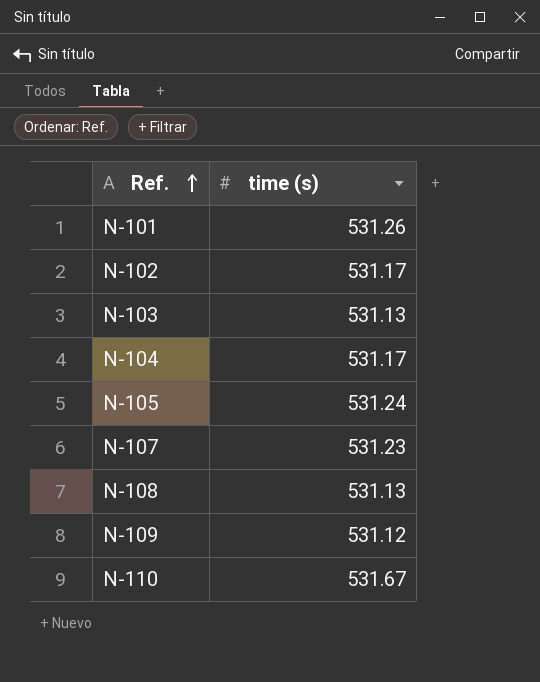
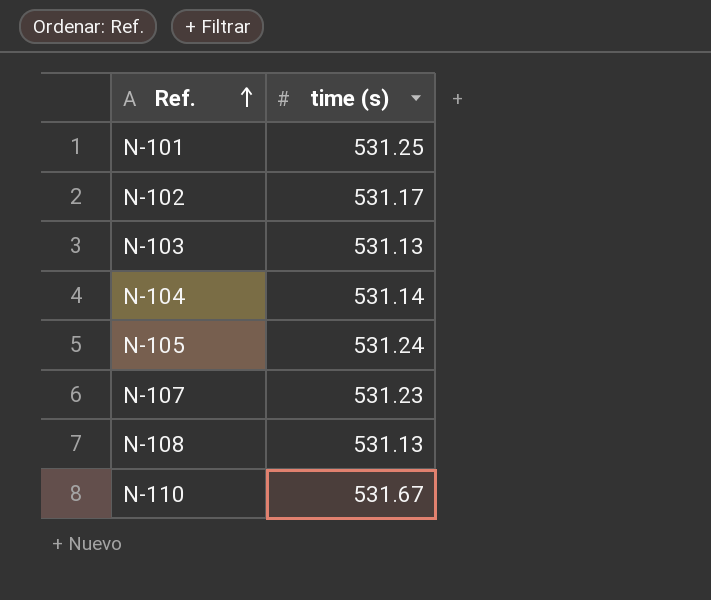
row N-109: 531.12 -> none
N-101 | time (s): 531.26 -> 531.25
N-104 | time (s): 531.17 -> 531.14

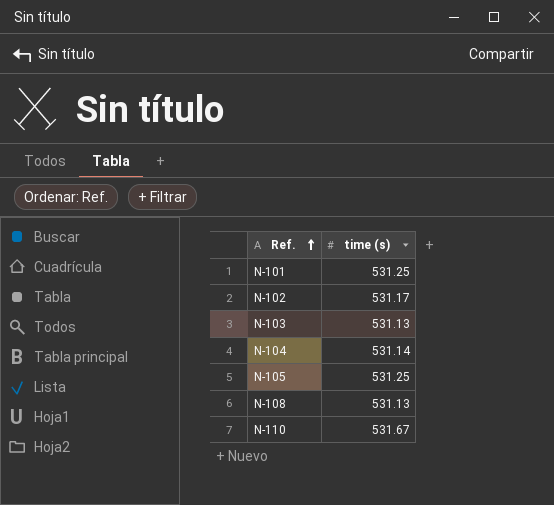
row N-107: 531.23 -> none
N-105 | time (s): 531.24 -> 531.25

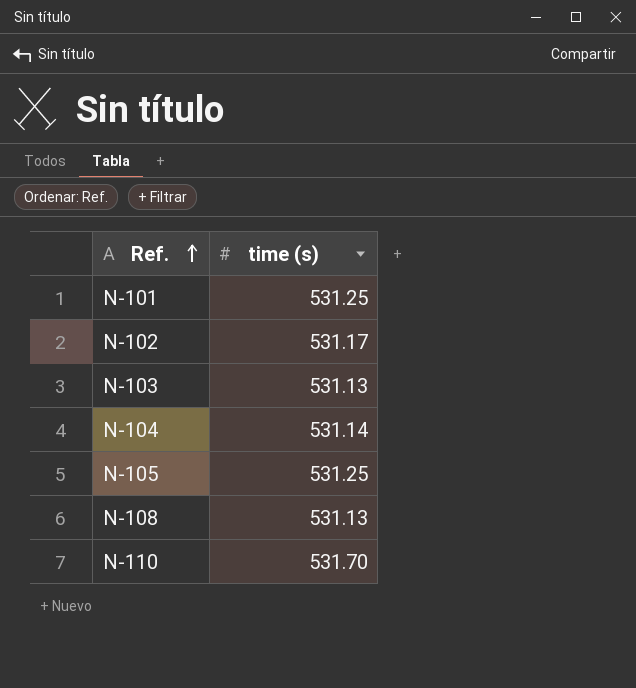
N-110 | time (s): 531.67 -> 531.70

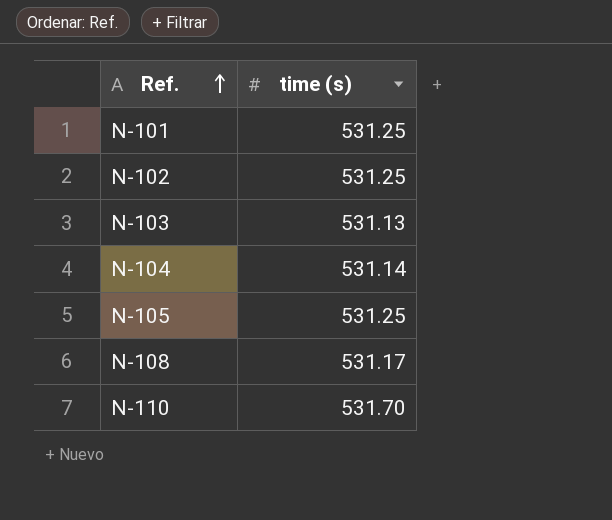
N-102 | time (s): 531.17 -> 531.25
N-108 | time (s): 531.13 -> 531.17

